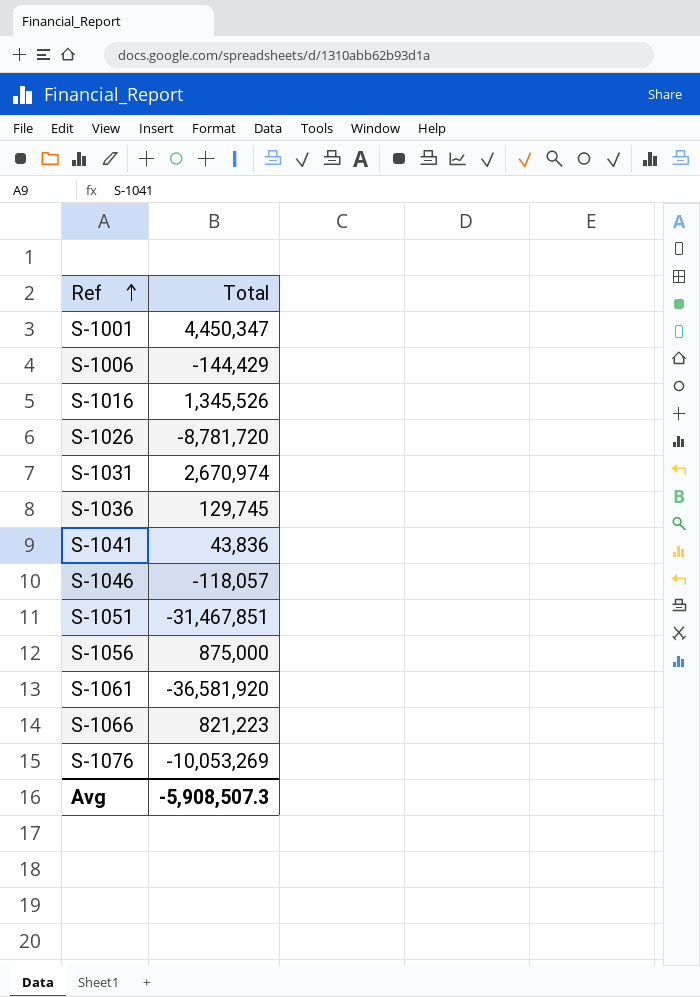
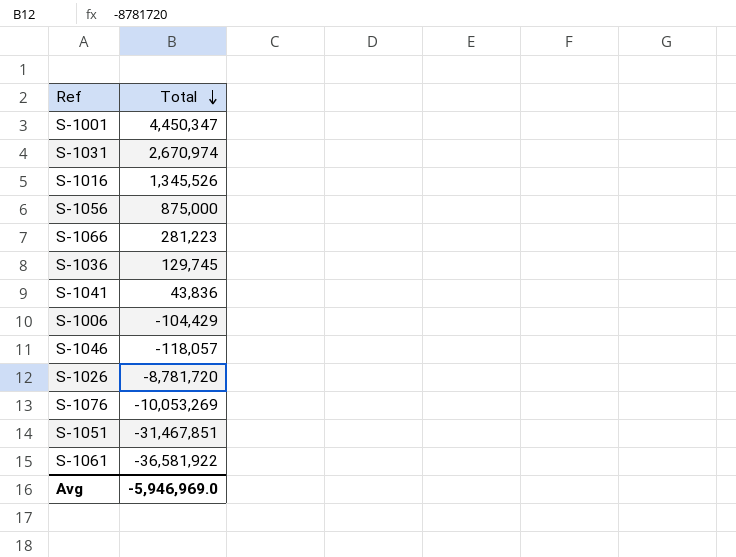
row order: Ref ascending -> Total descending
S-1066 | Total: 821,223 -> 281,223
S-1006 | Total: -144,429 -> -104,429
S-1061 | Total: -36,581,920 -> -36,581,922
Avg | Total: -5,908,507.3 -> -5,946,969.0

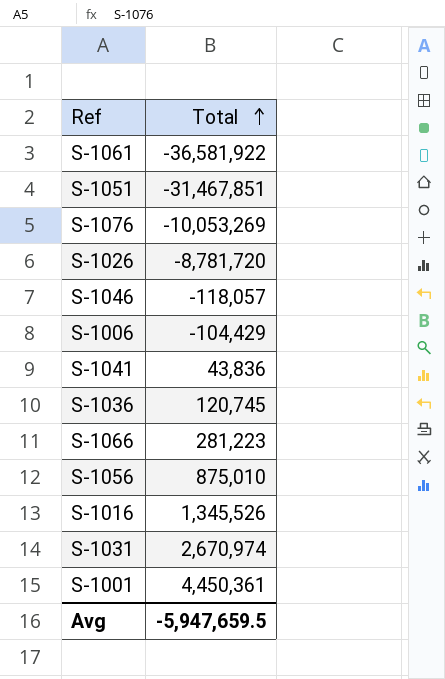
row order: Total descending -> Total ascending
S-1036 | Total: 129,745 -> 120,745
S-1056 | Total: 875,000 -> 875,010
S-1001 | Total: 4,450,347 -> 4,450,361
Avg | Total: -5,946,969.0 -> -5,947,659.5

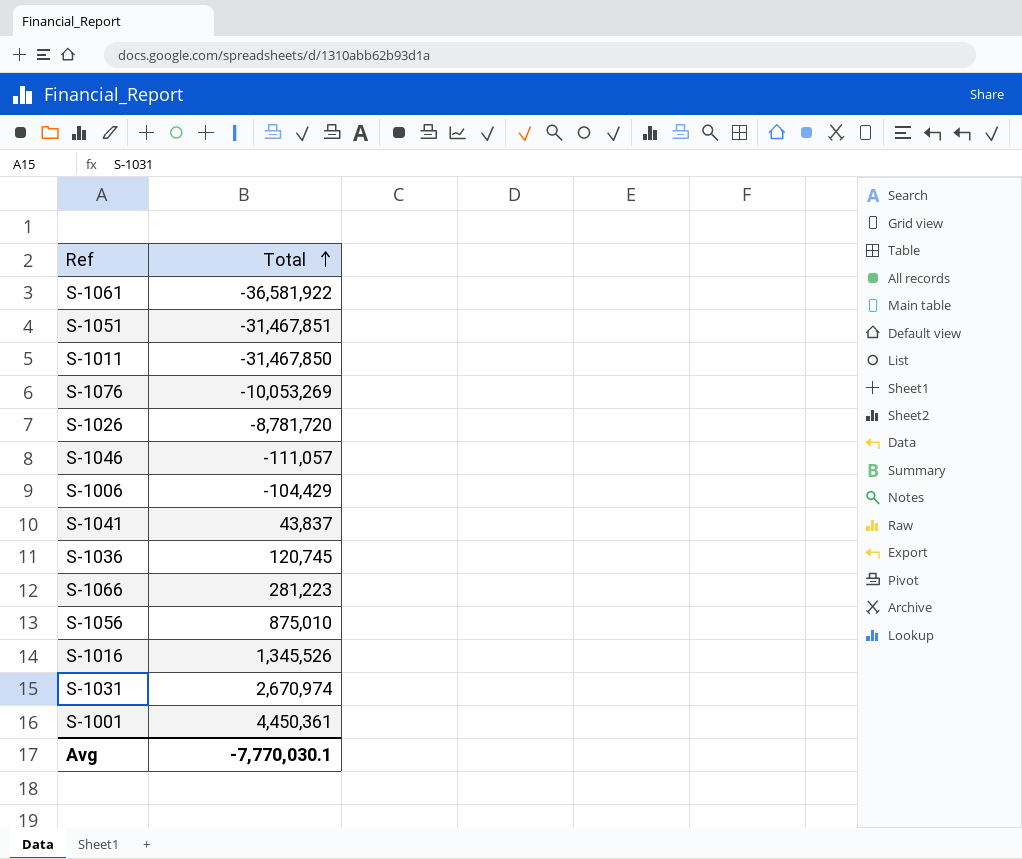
row S-1011: none -> -31,467,850
S-1046 | Total: -118,057 -> -111,057
S-1041 | Total: 43,836 -> 43,837
Avg | Total: -5,947,659.5 -> -7,770,030.1

